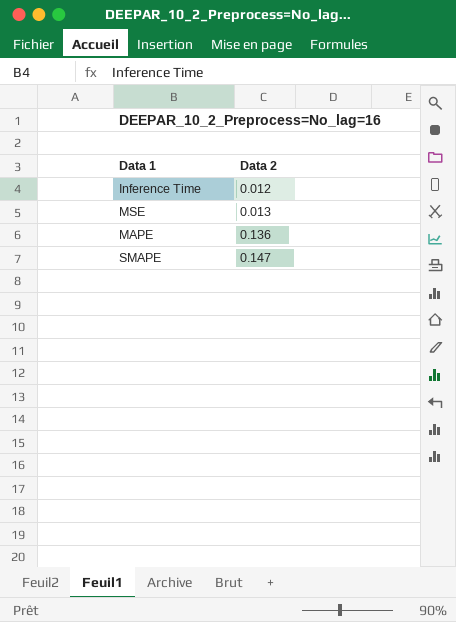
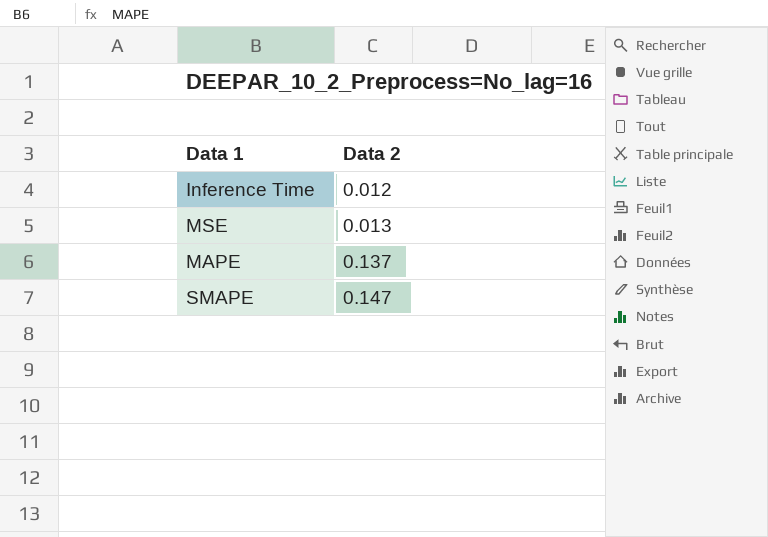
MAPE | Data 2: 0.136 -> 0.137

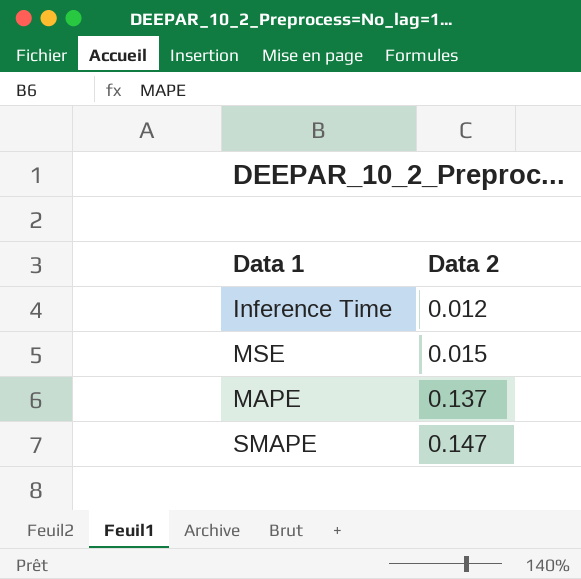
MSE | Data 2: 0.013 -> 0.015

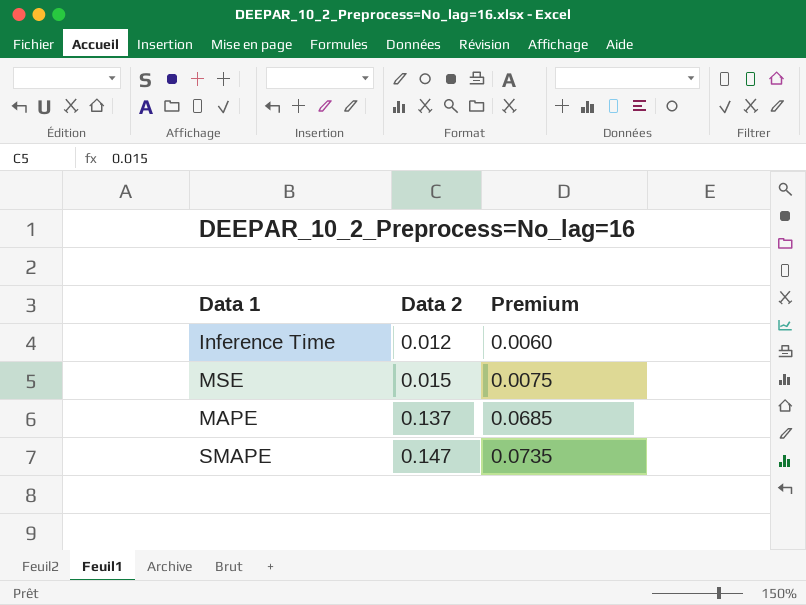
column Premium | formula: none -> [Data 2] * 0.5

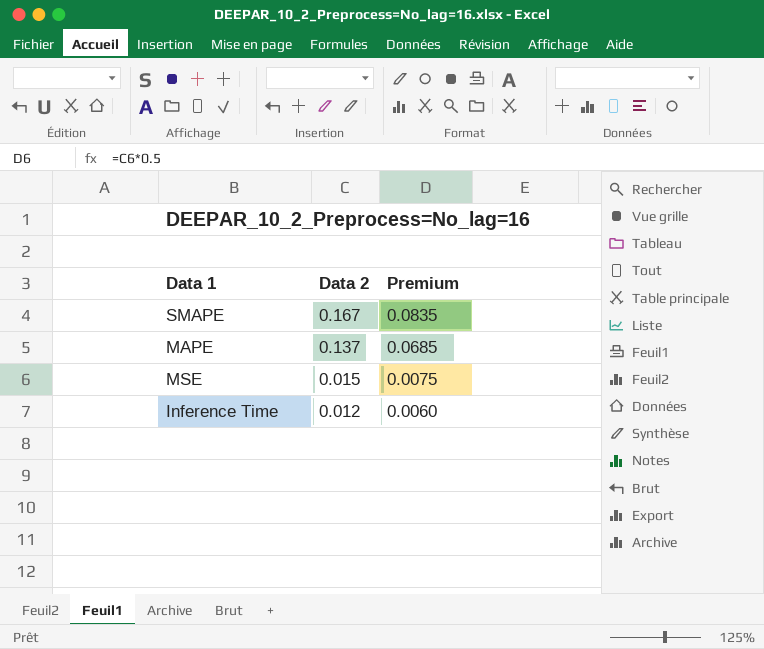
row order: Data 2 ascending -> Data 2 descending
SMAPE | Data 2: 0.147 -> 0.167
SMAPE | Premium: 0.0735 -> 0.0835

